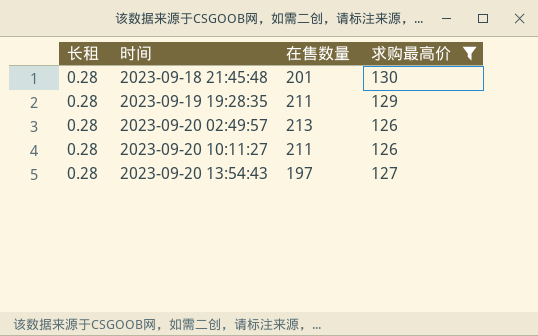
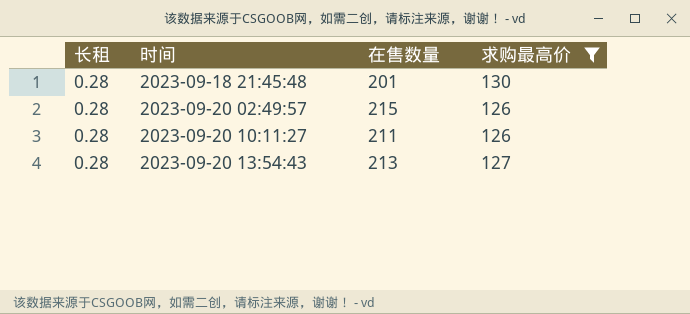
row 2023-09-19 19:28:35: 0.28 | 211 | 129 -> none
2023-09-20 02:49:57 | 在售数量: 213 -> 215
2023-09-20 13:54:43 | 在售数量: 197 -> 213

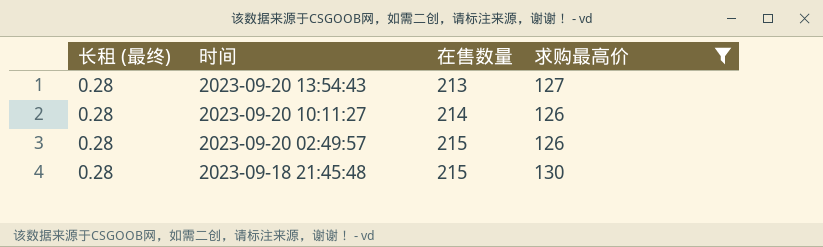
row order: 时间 ascending -> 时间 descending
column name: 长租 -> 长租 (最终)
2023-09-20 10:11:27 | 在售数量: 211 -> 214
2023-09-18 21:45:48 | 在售数量: 201 -> 215

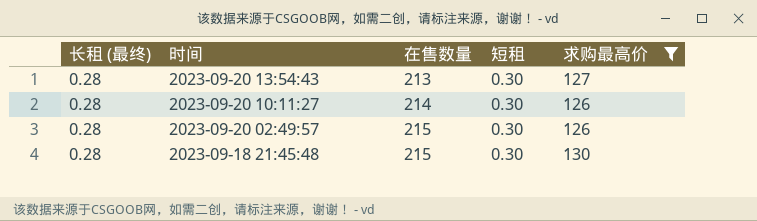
column 短租 | position: none -> 4

